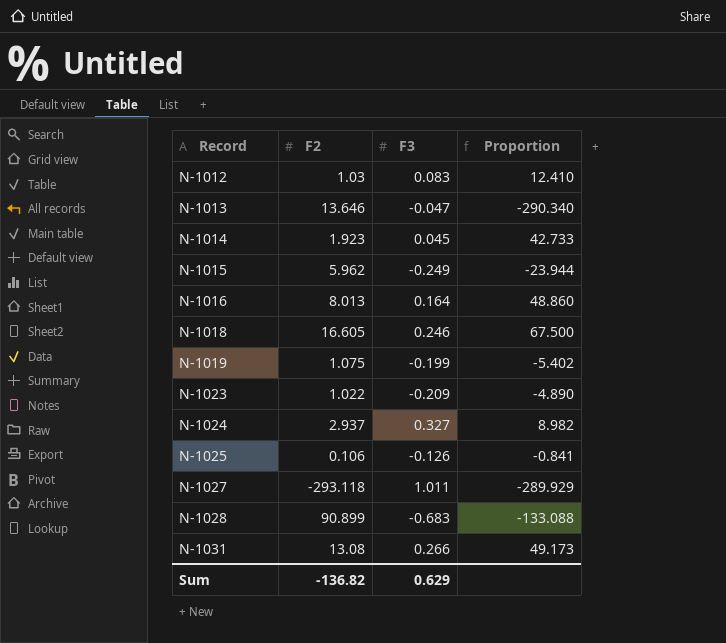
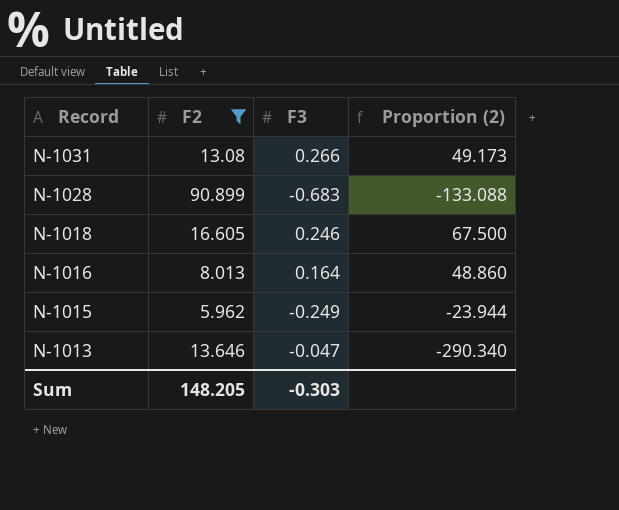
filter: none -> F2 >= 5.962
row order: Record ascending -> Record descending
column name: Proportion -> Proportion (2)
Sum | F2: -136.82 -> 148.205
Sum | F3: 0.629 -> -0.303

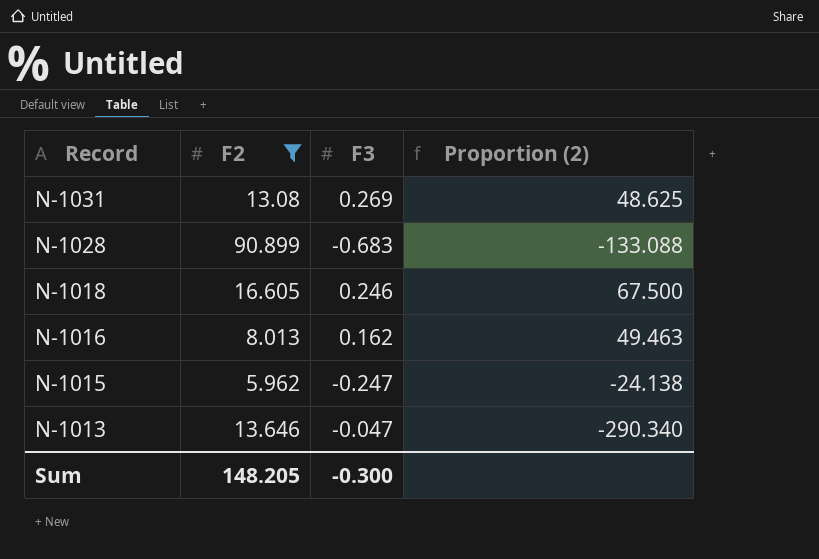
N-1031 | F3: 0.266 -> 0.269
N-1031 | Proportion (2): 49.173 -> 48.625
N-1016 | F3: 0.164 -> 0.162
N-1016 | Proportion (2): 48.860 -> 49.463
N-1015 | F3: -0.249 -> -0.247
N-1015 | Proportion (2): -23.944 -> -24.138
Sum | F3: -0.303 -> -0.300

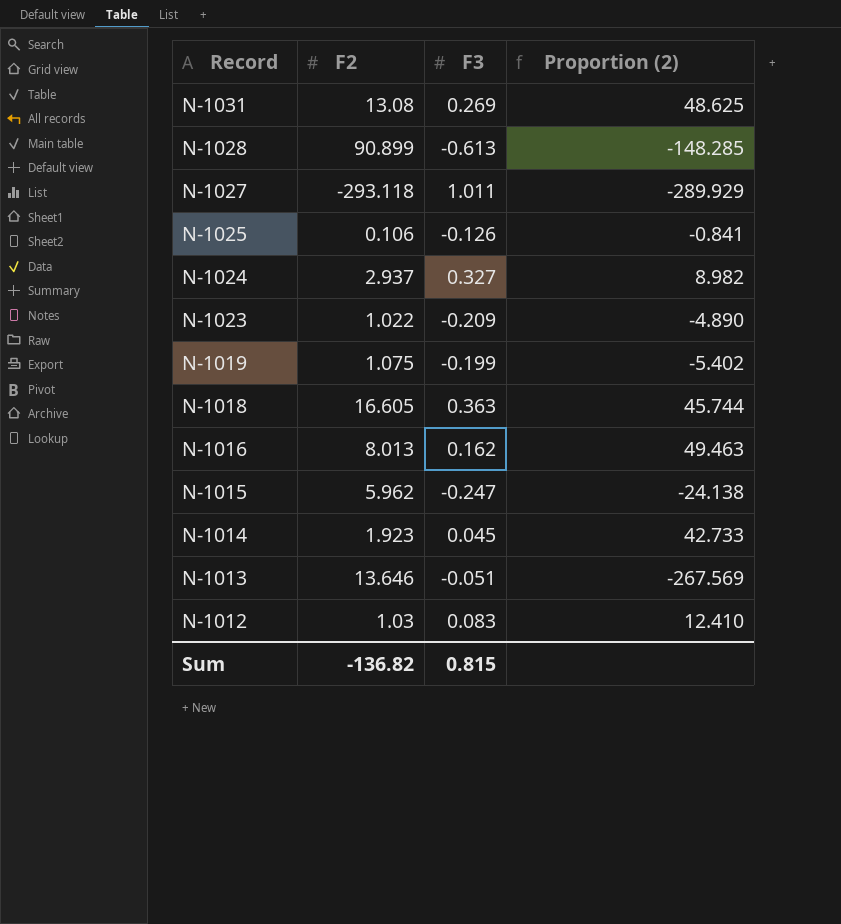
filter: F2 >= 5.962 -> none
N-1028 | F3: -0.683 -> -0.613
N-1028 | Proportion (2): -133.088 -> -148.285
N-1018 | F3: 0.246 -> 0.363
N-1018 | Proportion (2): 67.500 -> 45.744
N-1013 | F3: -0.047 -> -0.051
N-1013 | Proportion (2): -290.340 -> -267.569
Sum | F2: 148.205 -> -136.82
Sum | F3: -0.300 -> 0.815

